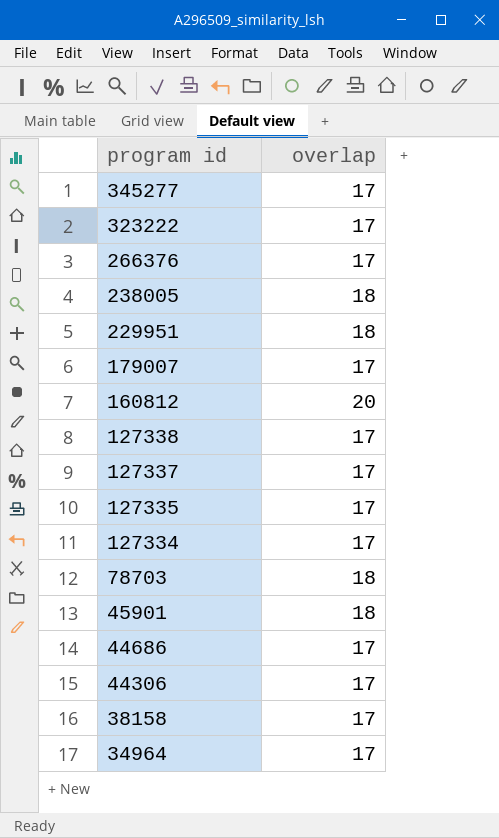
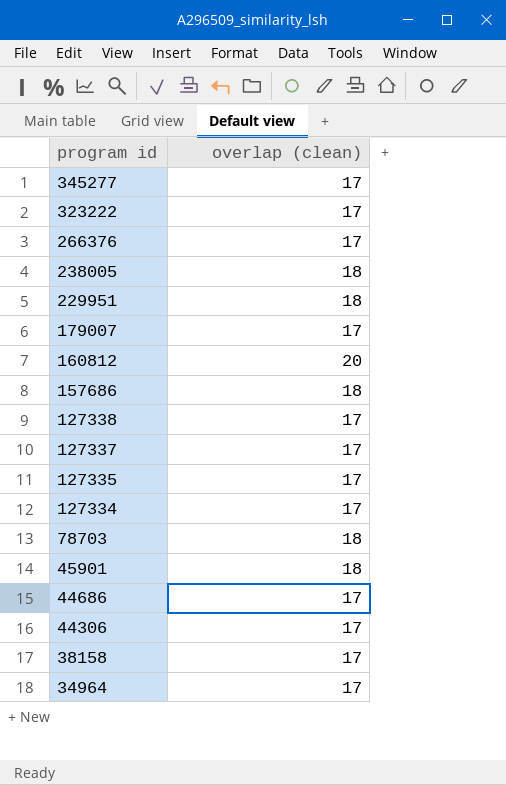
column name: overlap -> overlap (clean)
row 157686: none -> 18

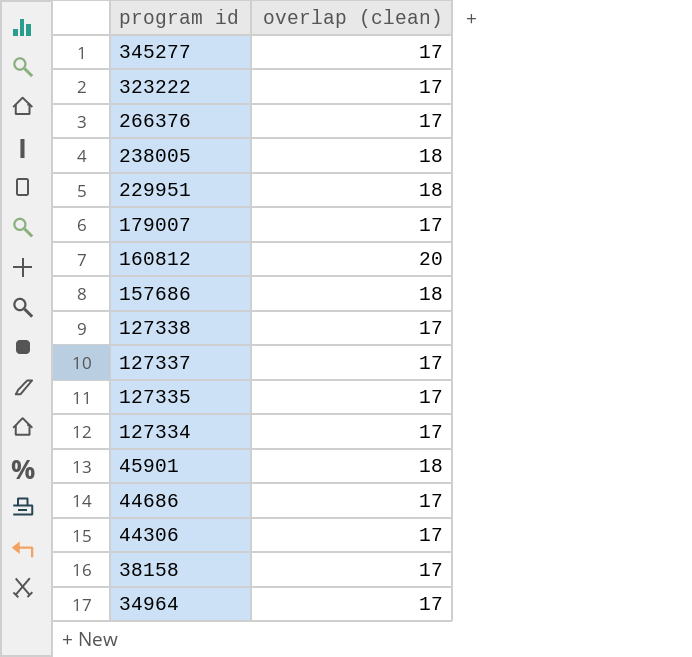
row 78703: 18 -> none

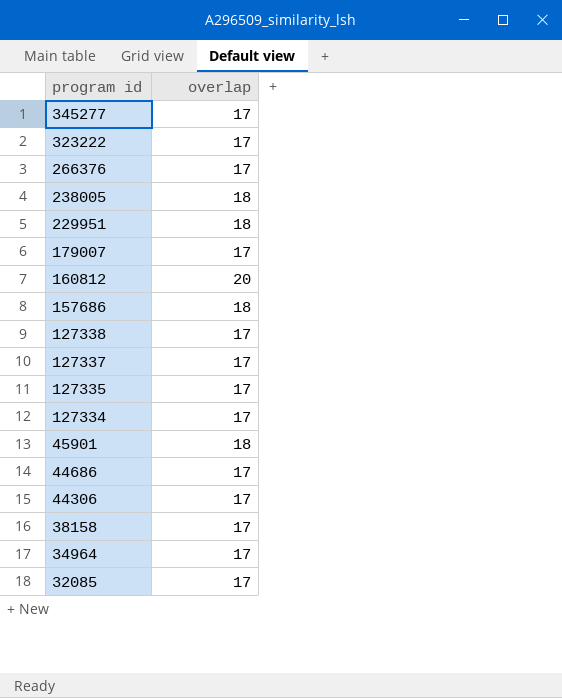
column name: overlap (clean) -> overlap
row 32085: none -> 17

